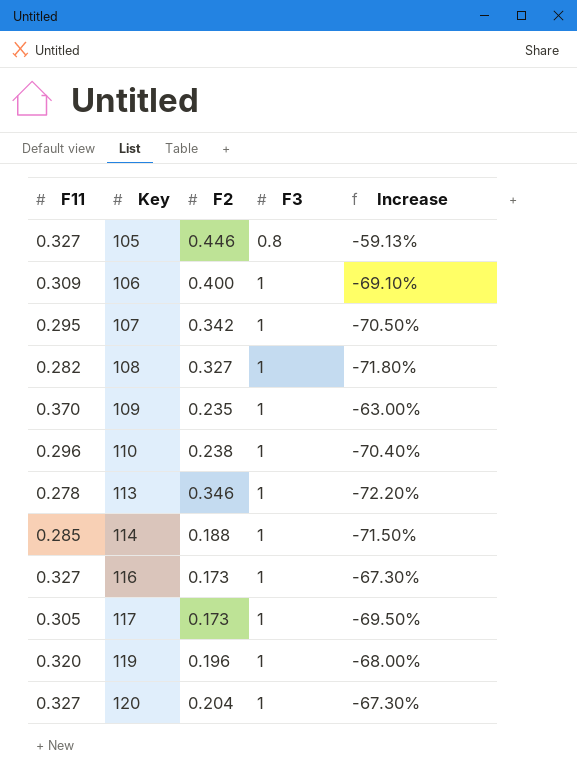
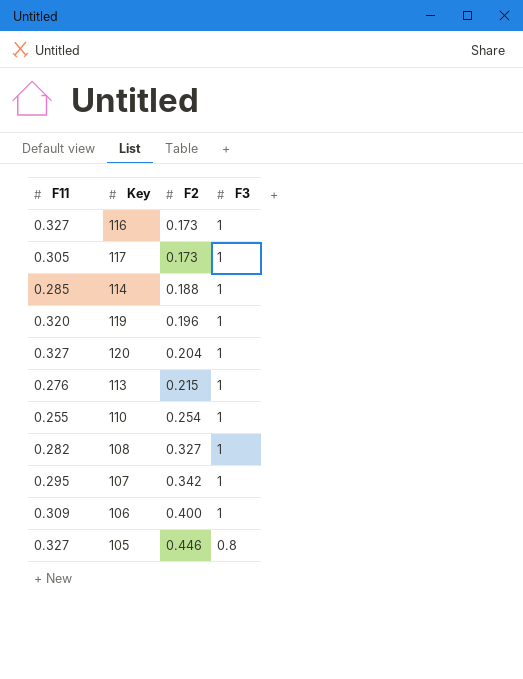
row order: Key ascending -> F2 ascending
column Increase | formula: ([F11] - [F3]) / [F3] -> none
row 109: 0.370 | 0.235 | 1 | -63.00% -> none
113 | F11: 0.278 -> 0.276
113 | F2: 0.346 -> 0.215
110 | F11: 0.296 -> 0.255
110 | F2: 0.238 -> 0.254

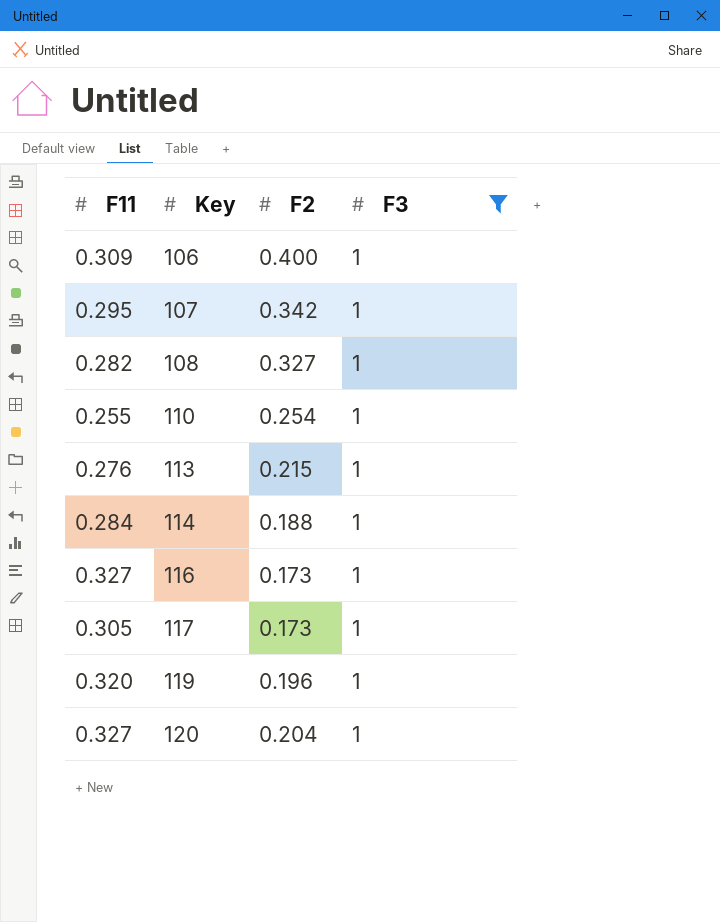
filter: none -> F3 = 1
row order: F2 ascending -> Key ascending
114 | F11: 0.285 -> 0.284

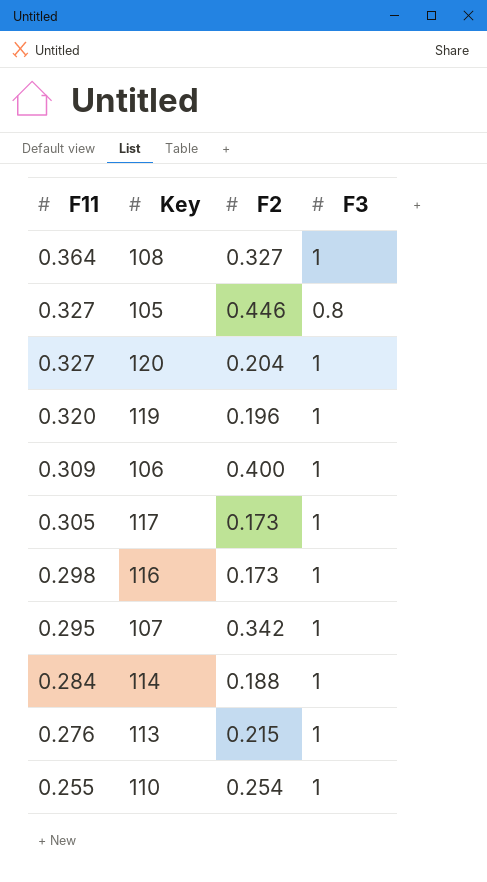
filter: F3 = 1 -> none
row order: Key ascending -> F11 descending
108 | F11: 0.282 -> 0.364
116 | F11: 0.327 -> 0.298

